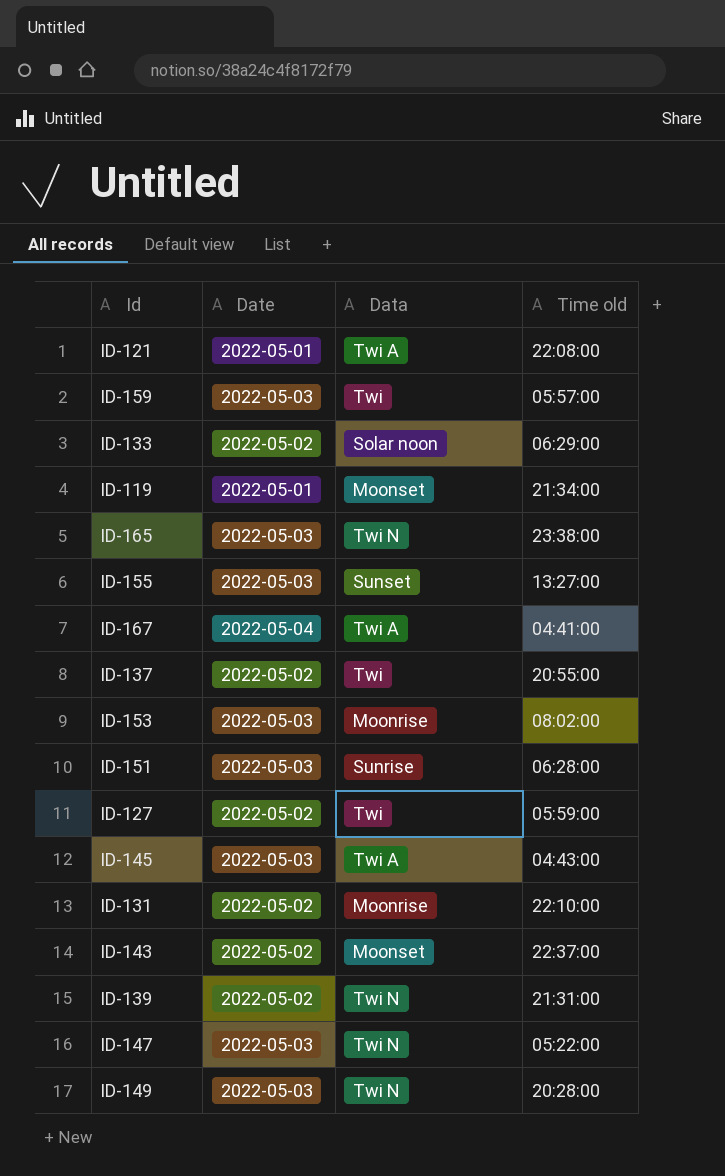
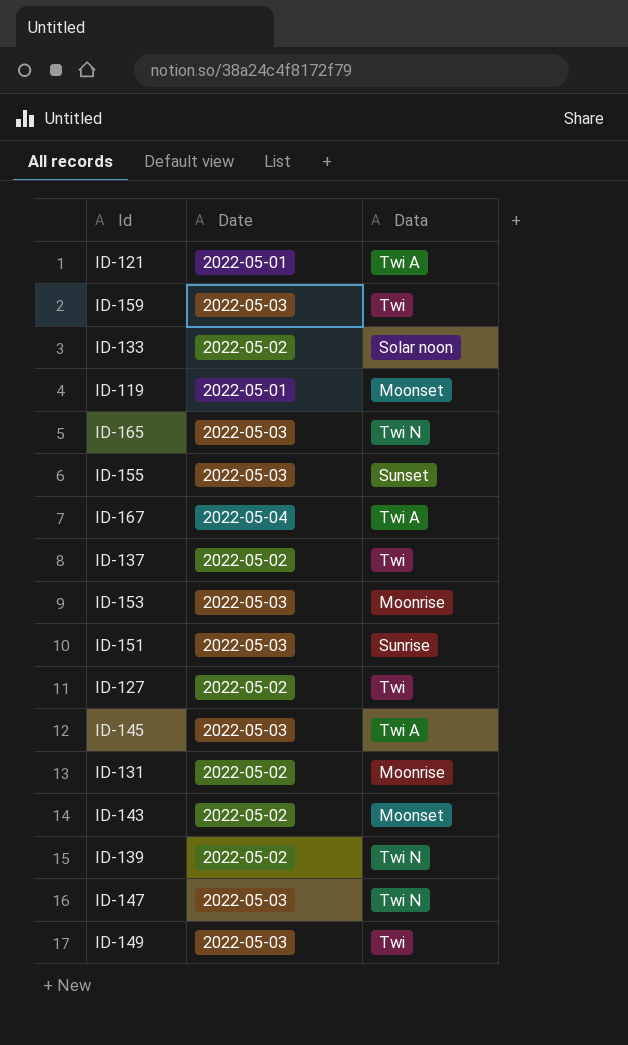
column Time old | position: 4 -> none
ID-149 | Data: Twi N -> Twi

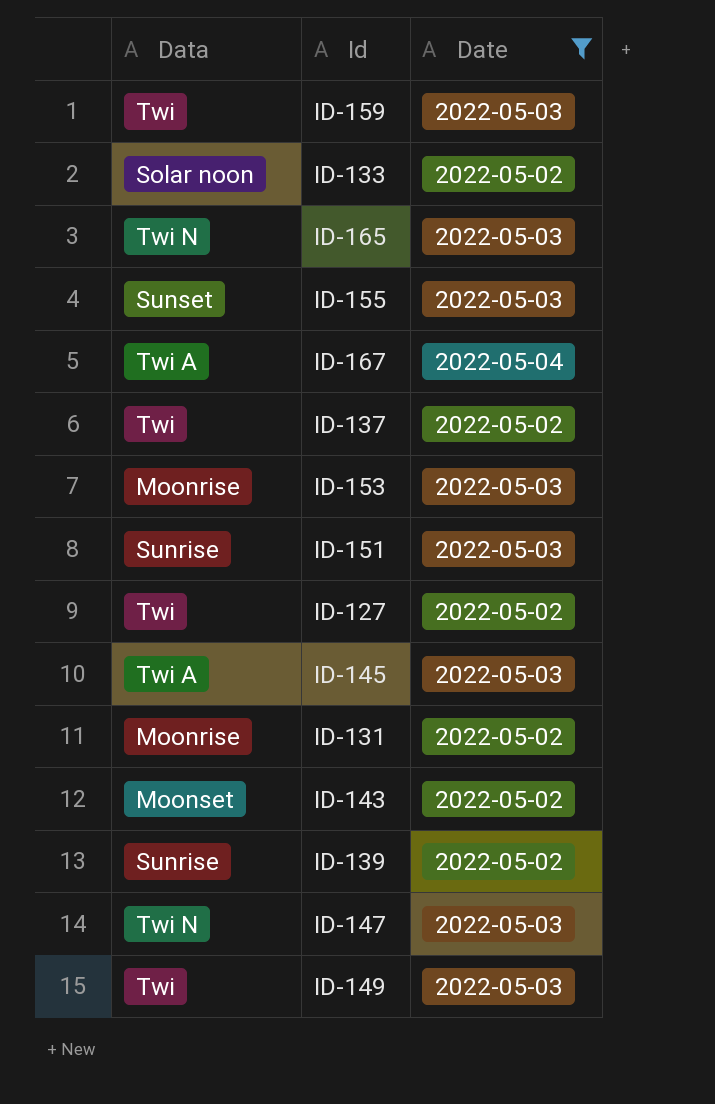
filter: none -> Date != 2022-05-01
column Data | position: 3 -> 1
ID-139 | Data: Twi N -> Sunrise

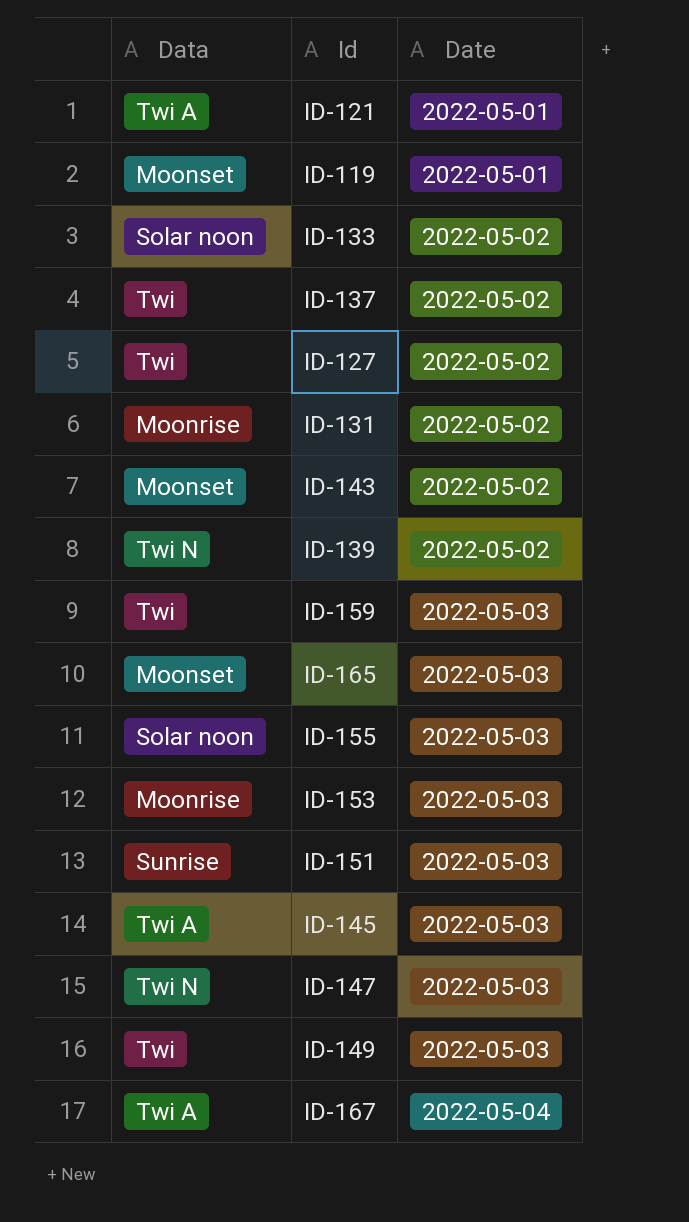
filter: Date != 2022-05-01 -> none
row order: none -> Date ascending
ID-139 | Data: Sunrise -> Twi N
ID-165 | Data: Twi N -> Moonset
ID-155 | Data: Sunset -> Solar noon

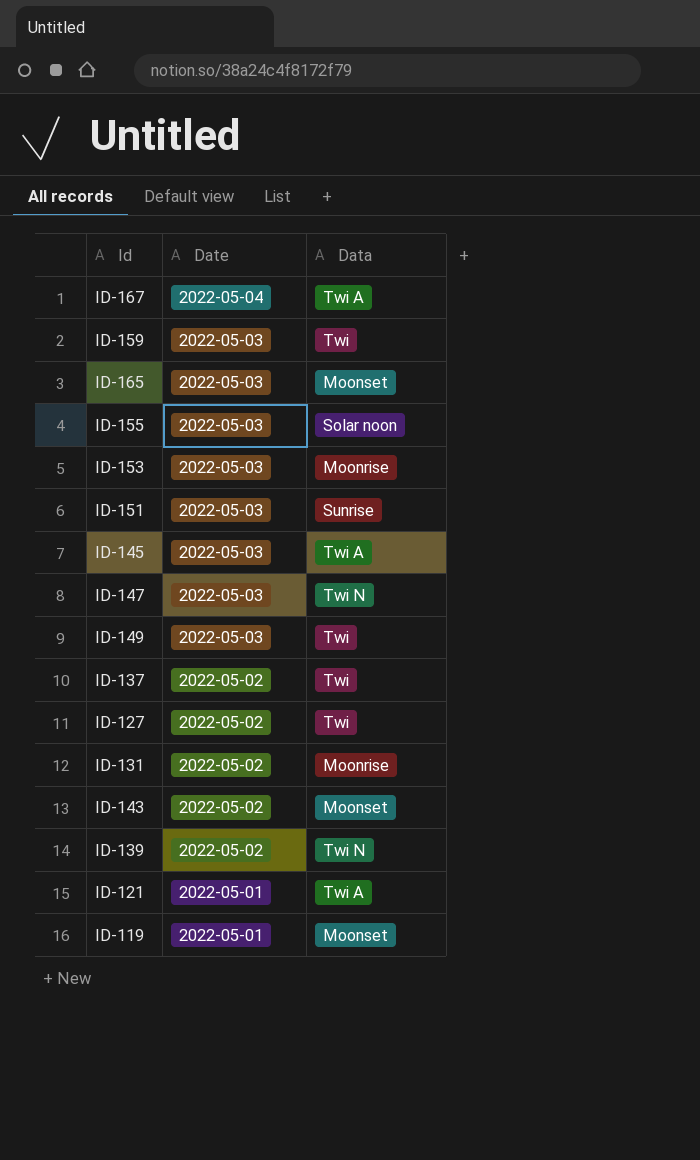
row order: Date ascending -> Date descending
column Data | position: 1 -> 3
row ID-133: Solar noon | 2022-05-02 -> none

